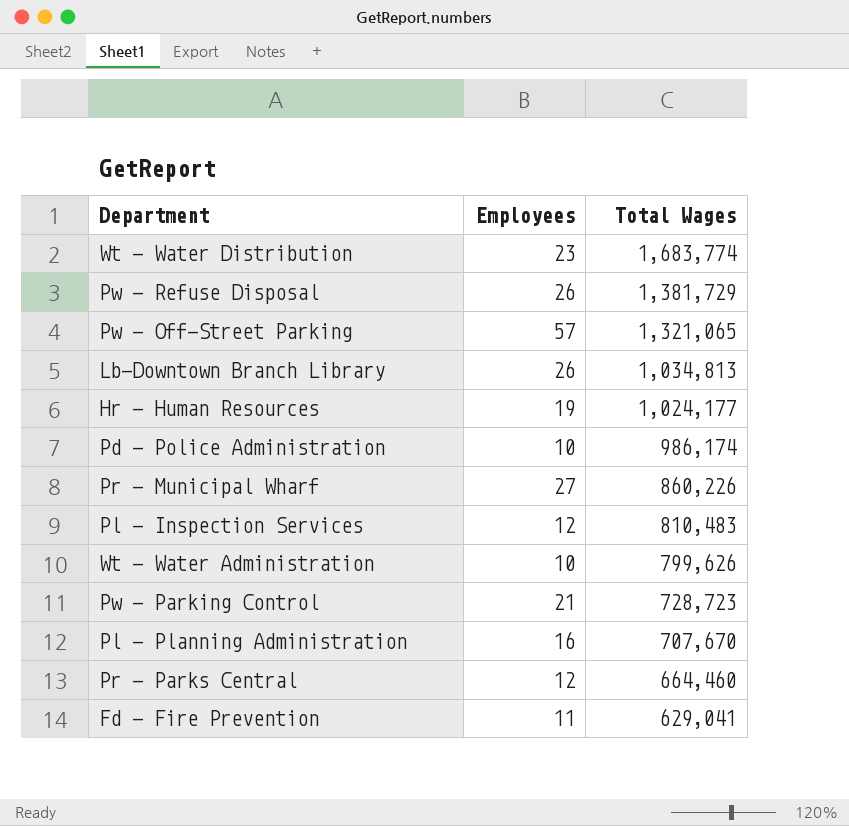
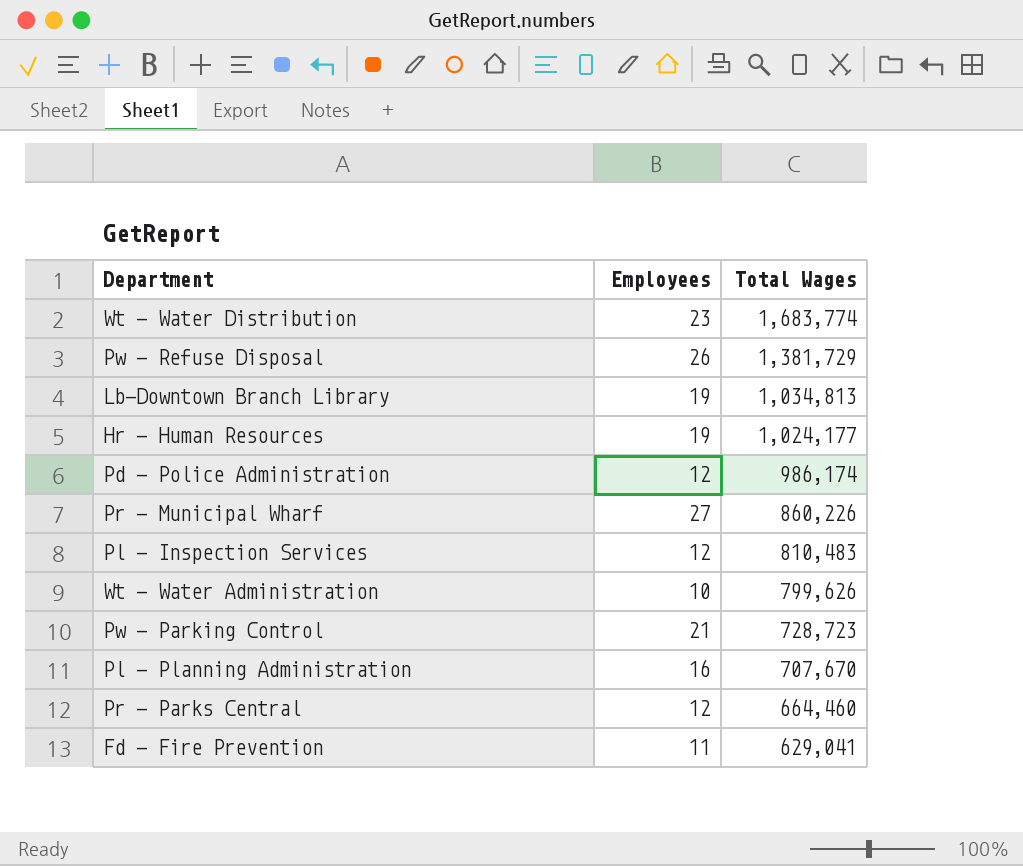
row Pw - Off-Street Parking: 57 | 1,321,065 -> none
Lb-Downtown Branch Library | Employees: 26 -> 19
Pd - Police Administration | Employees: 10 -> 12

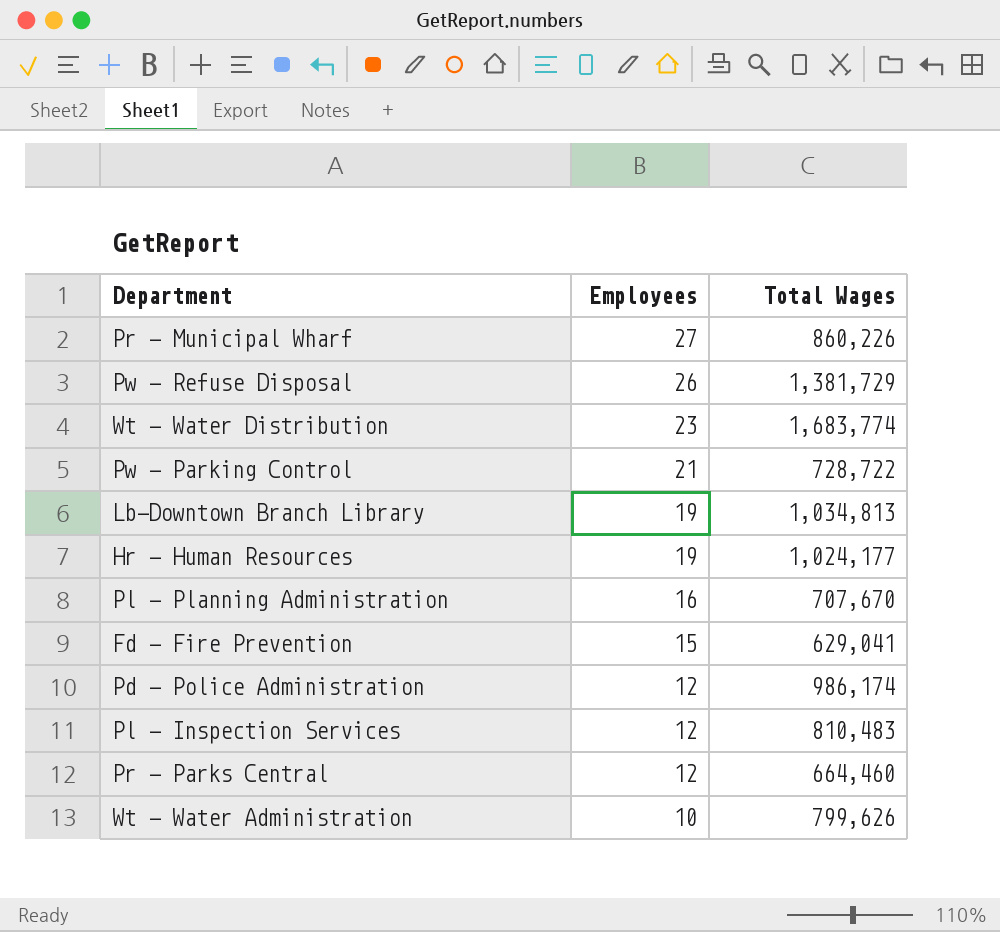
row order: Total Wages descending -> Employees descending
Pw - Parking Control | Total Wages: 728,723 -> 728,722
Fd - Fire Prevention | Employees: 11 -> 15

